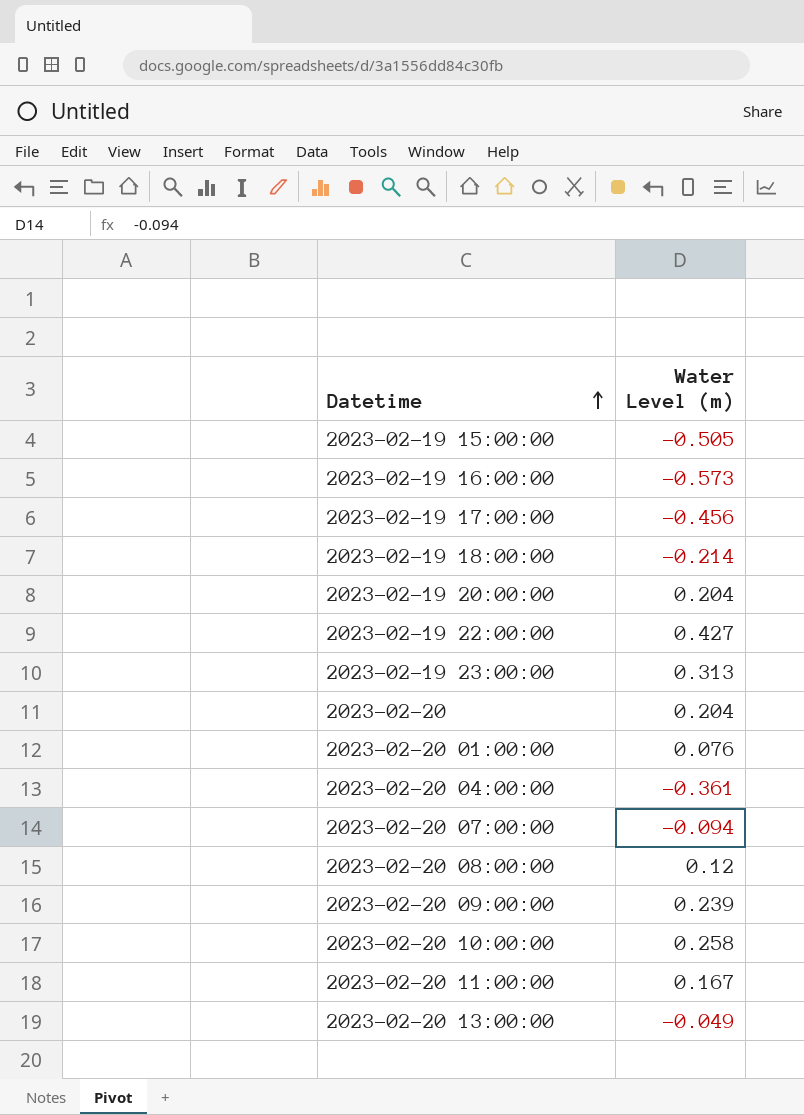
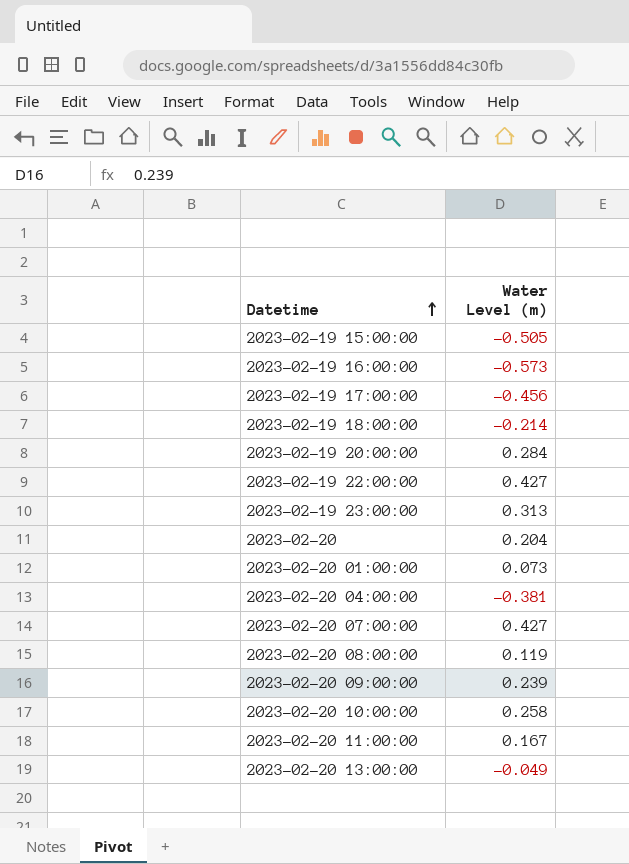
2023-02-19 20:00:00 | Water Level (m): 0.204 -> 0.284
2023-02-20 01:00:00 | Water Level (m): 0.076 -> 0.073
2023-02-20 04:00:00 | Water Level (m): -0.361 -> -0.381
2023-02-20 07:00:00 | Water Level (m): -0.094 -> 0.427
2023-02-20 08:00:00 | Water Level (m): 0.12 -> 0.119

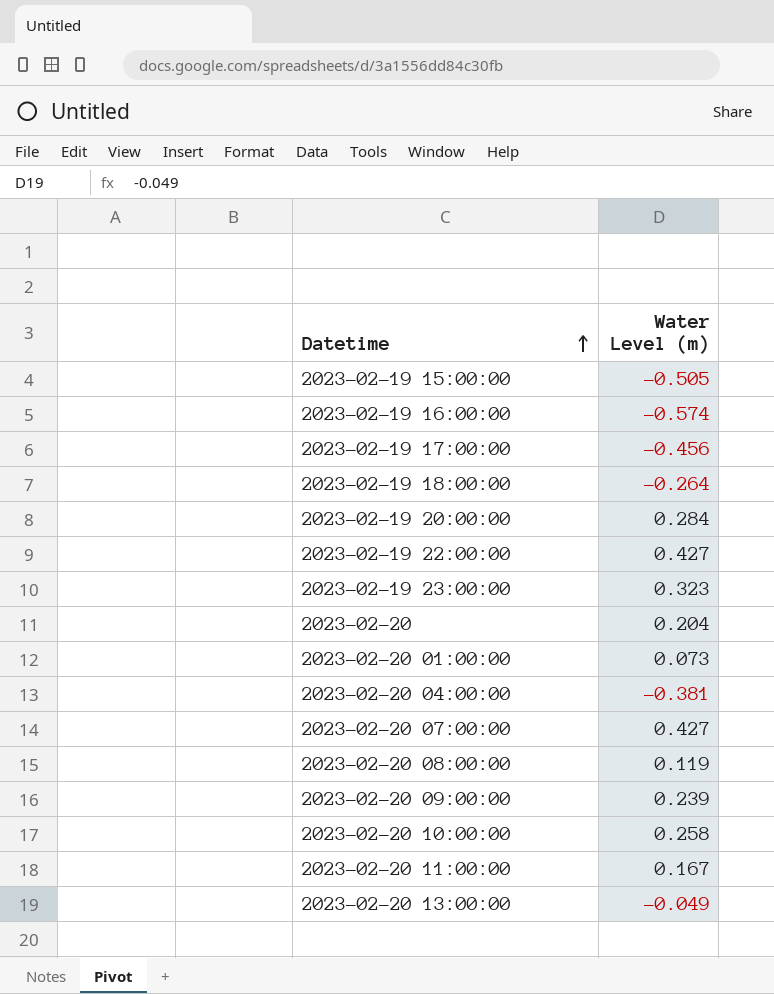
2023-02-19 16:00:00 | Water Level (m): -0.573 -> -0.574
2023-02-19 18:00:00 | Water Level (m): -0.214 -> -0.264
2023-02-19 23:00:00 | Water Level (m): 0.313 -> 0.323

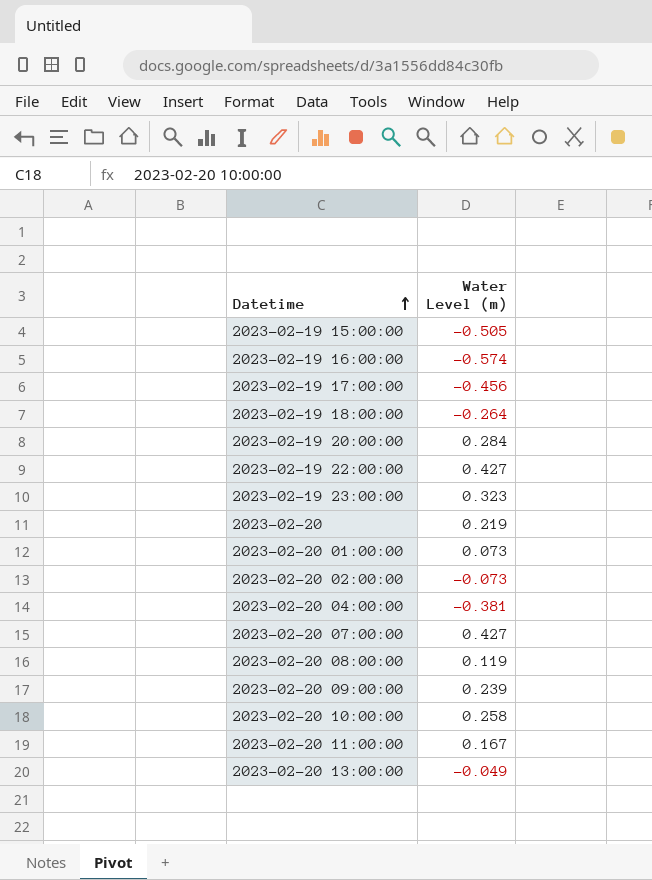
2023-02-20 | Water Level (m): 0.204 -> 0.219
row 2023-02-20 02:00:00: none -> -0.073

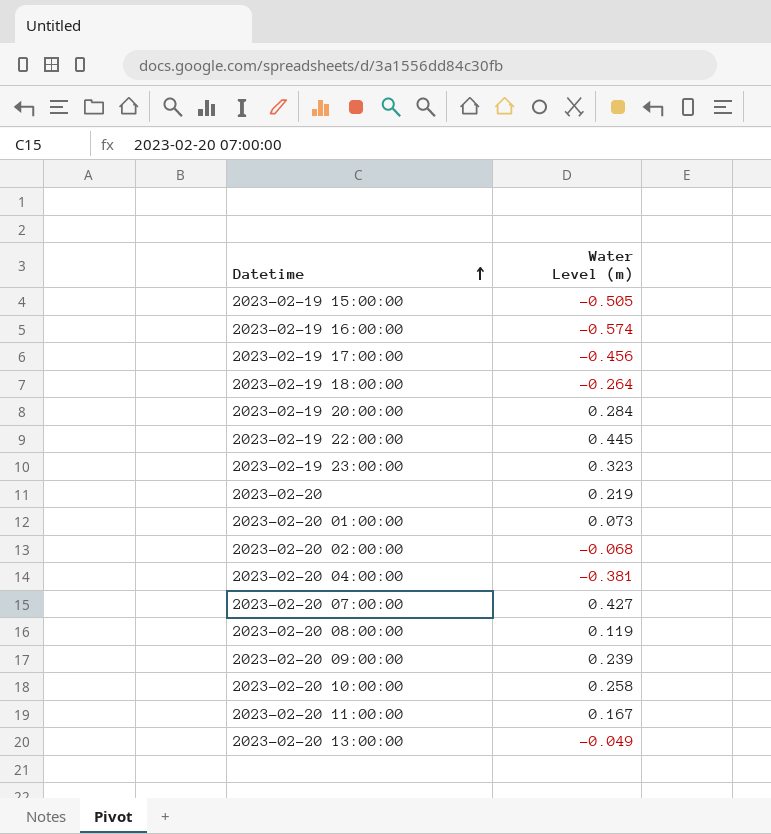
2023-02-19 22:00:00 | Water Level (m): 0.427 -> 0.445
2023-02-20 02:00:00 | Water Level (m): -0.073 -> -0.068

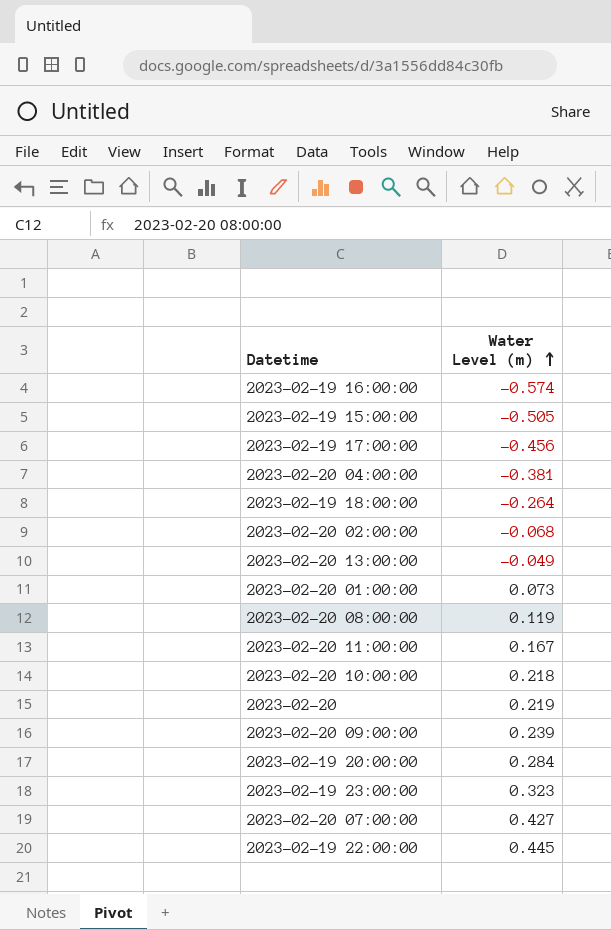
row order: Datetime ascending -> Water Level (m) ascending
2023-02-20 10:00:00 | Water Level (m): 0.258 -> 0.218

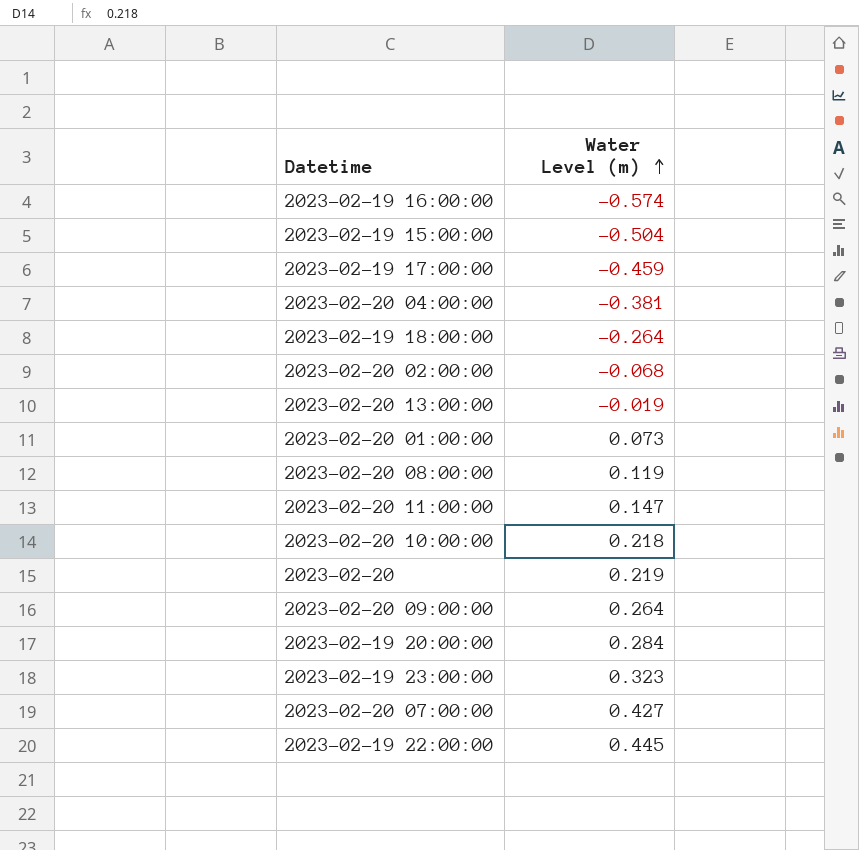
2023-02-19 15:00:00 | Water Level (m): -0.505 -> -0.504
2023-02-19 17:00:00 | Water Level (m): -0.456 -> -0.459
2023-02-20 13:00:00 | Water Level (m): -0.049 -> -0.019
2023-02-20 11:00:00 | Water Level (m): 0.167 -> 0.147
2023-02-20 09:00:00 | Water Level (m): 0.239 -> 0.264

